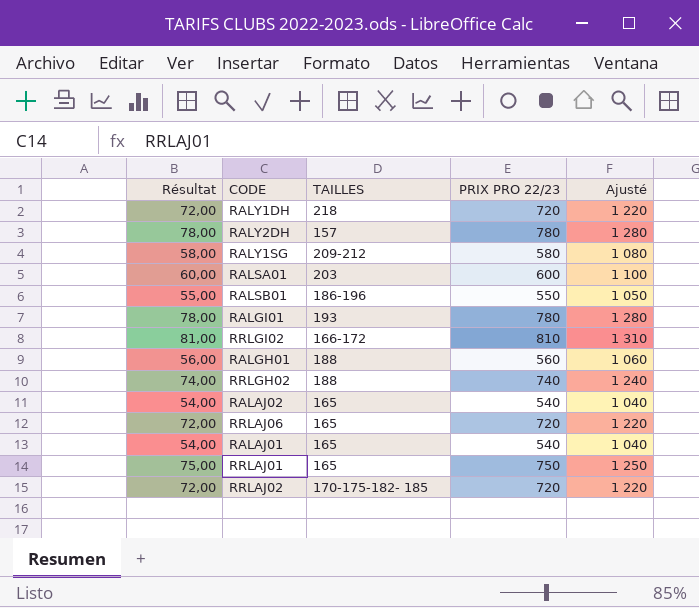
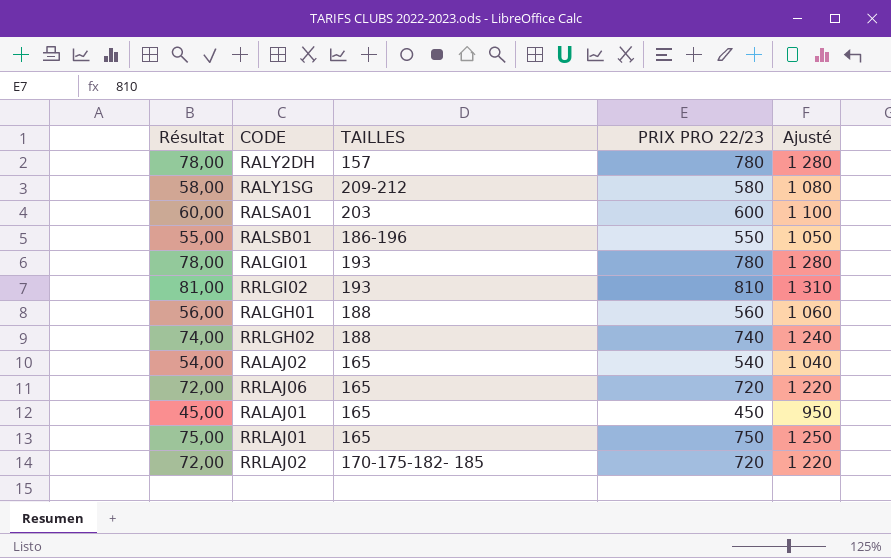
row RALY1DH: 72,00 | 218 | 720 | 1 220 -> none
RRLGI02 | TAILLES: 166-172 -> 193
RALAJ01 | Résultat: 54,00 -> 45,00
RALAJ01 | PRIX PRO 22/23: 540 -> 450
RALAJ01 | Ajusté: 1 040 -> 950

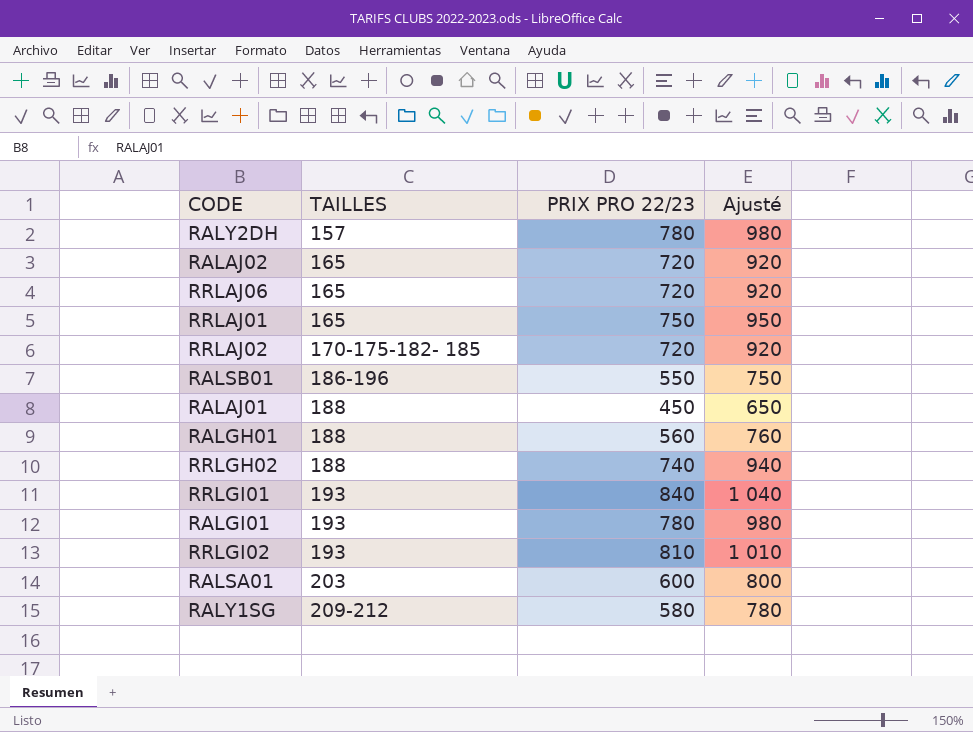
row order: none -> TAILLES ascending
column Résultat | formula: [PRIX PRO 22/23] * 0,1 -> none
column Ajusté | formula: [PRIX PRO 22/23] + 500 -> [PRIX PRO 22/23] + 200
RALAJ02 | PRIX PRO 22/23: 540 -> 720
RALAJ01 | TAILLES: 165 -> 188
row RRLGI01: none -> 193 | 840 | 1 040

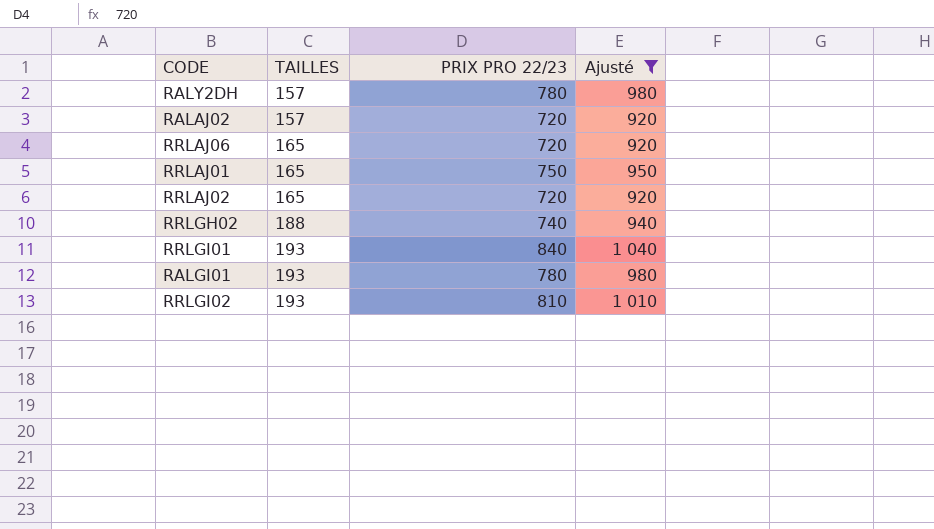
filter: none -> Ajusté >= 920
RALAJ02 | TAILLES: 165 -> 157
RRLAJ02 | TAILLES: 170-175-182- 185 -> 165

